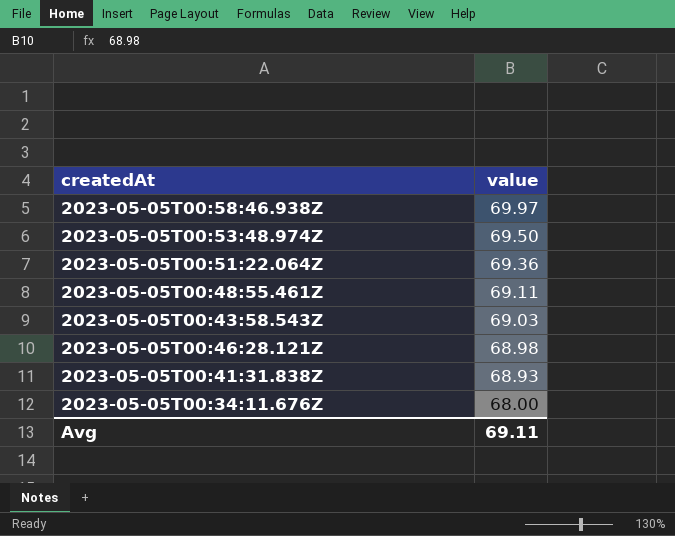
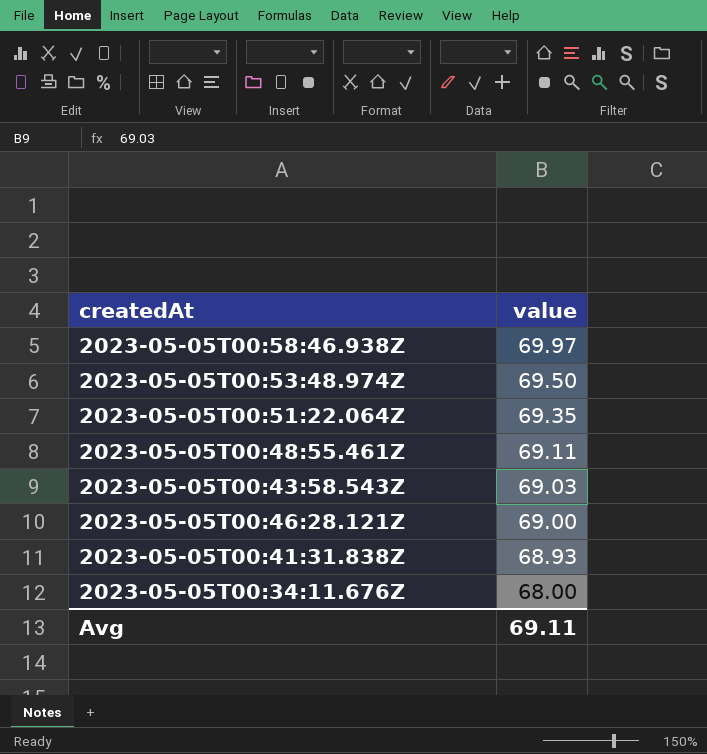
2023-05-05T00:51:22.064Z | value: 69.36 -> 69.35
2023-05-05T00:46:28.121Z | value: 68.98 -> 69.00

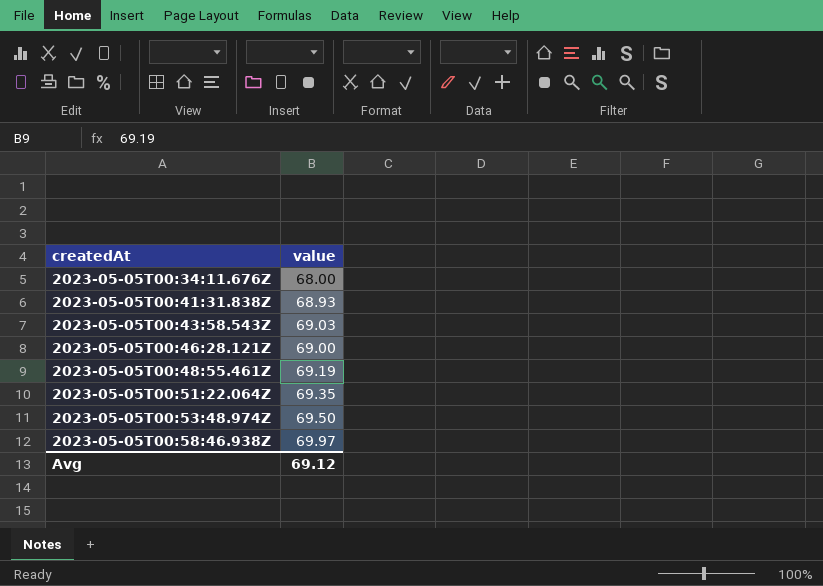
row order: value descending -> createdAt ascending
2023-05-05T00:48:55.461Z | value: 69.11 -> 69.19
Avg | value: 69.11 -> 69.12

